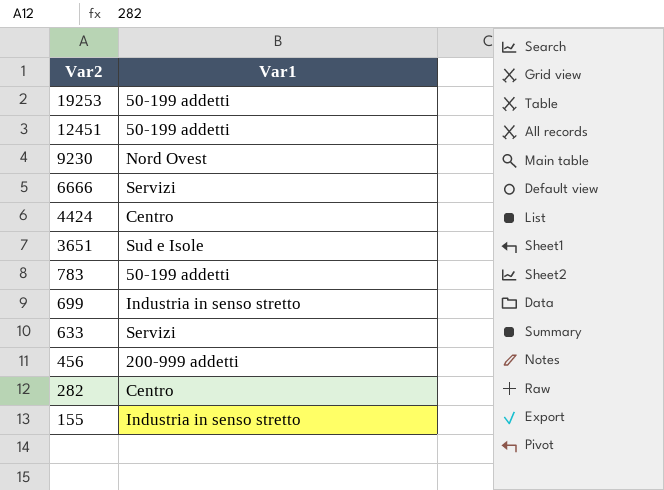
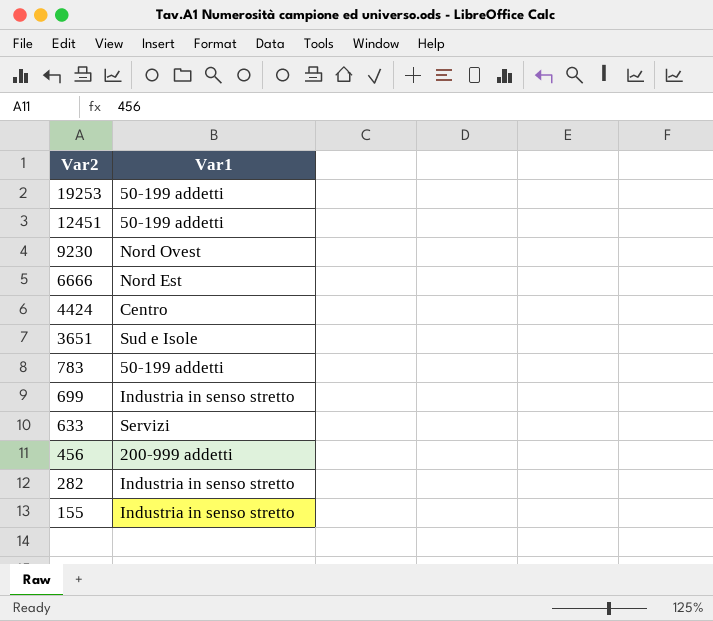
6666 | Var1: Servizi -> Nord Est
282 | Var1: Centro -> Industria in senso stretto

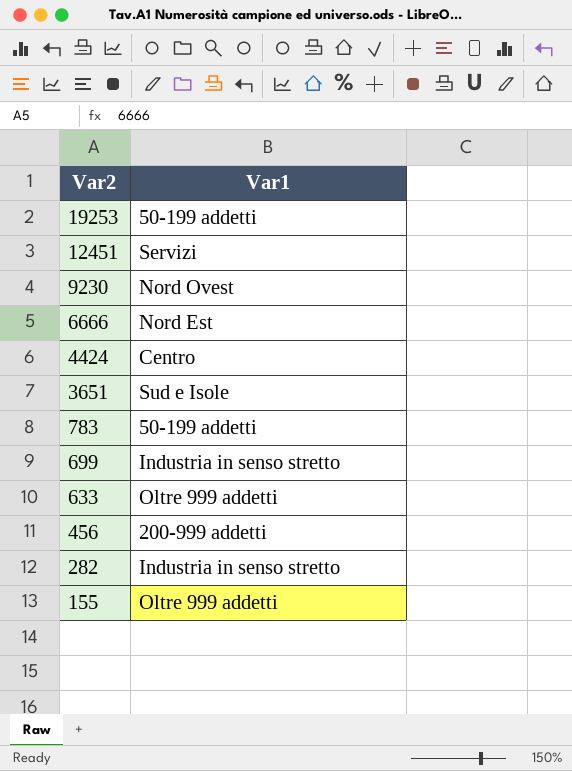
12451 | Var1: 50-199 addetti -> Servizi
633 | Var1: Servizi -> Oltre 999 addetti
155 | Var1: Industria in senso stretto -> Oltre 999 addetti

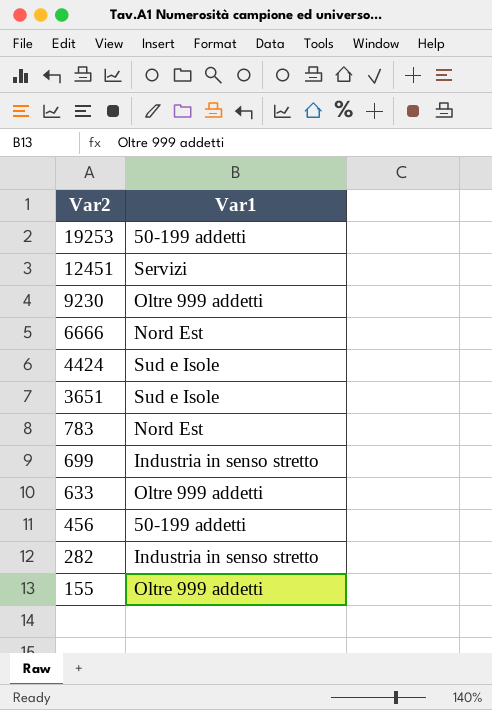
9230 | Var1: Nord Ovest -> Oltre 999 addetti
4424 | Var1: Centro -> Sud e Isole
783 | Var1: 50-199 addetti -> Nord Est
456 | Var1: 200-999 addetti -> 50-199 addetti

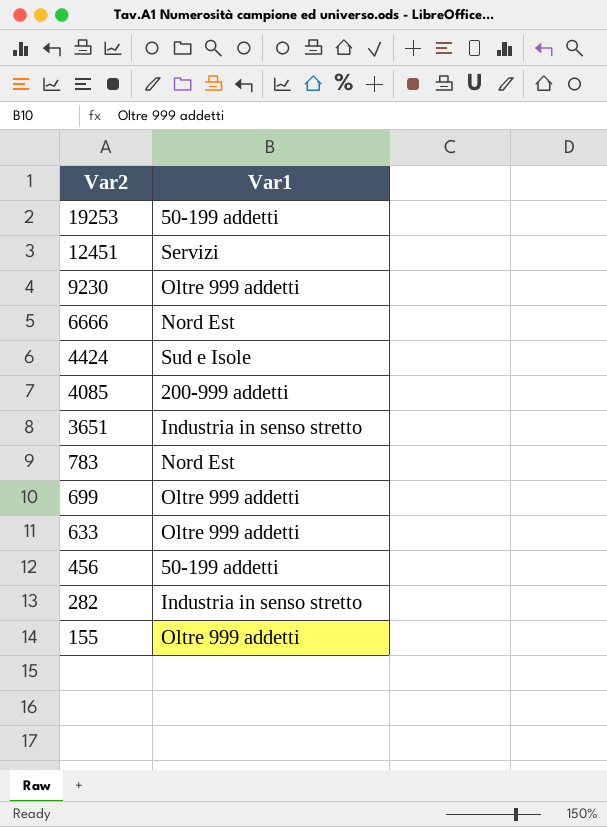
row 4085: none -> 200-999 addetti
3651 | Var1: Sud e Isole -> Industria in senso stretto
699 | Var1: Industria in senso stretto -> Oltre 999 addetti

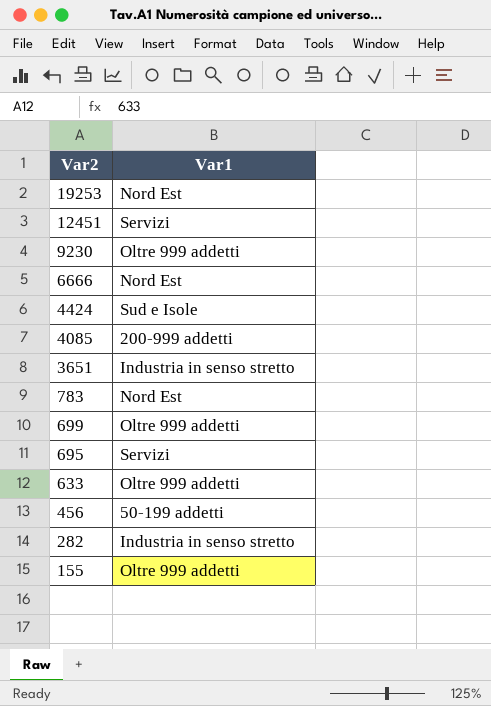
19253 | Var1: 50-199 addetti -> Nord Est
row 695: none -> Servizi

